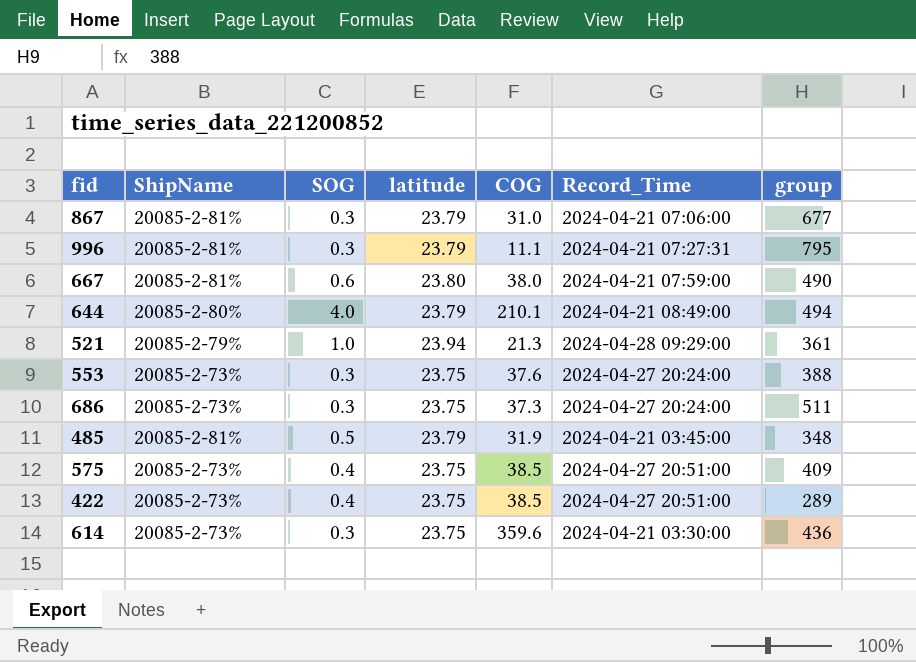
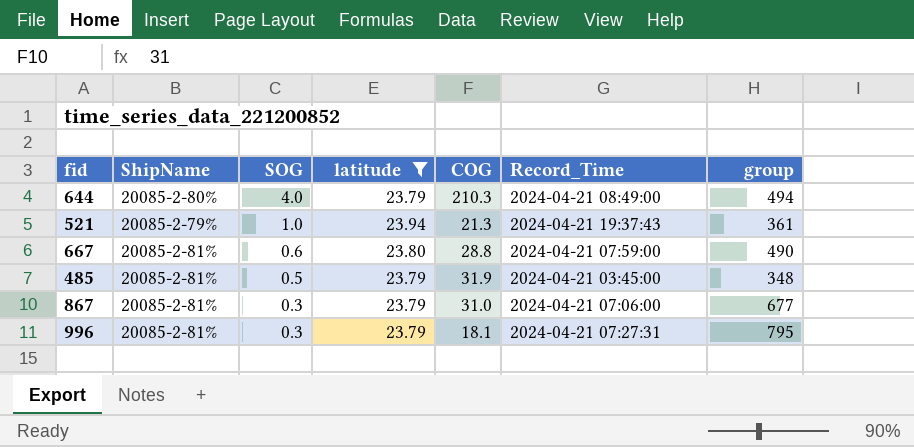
filter: none -> latitude != 23.75
row order: none -> SOG descending
644 | COG: 210.1 -> 210.3
521 | Record_Time: 2024-04-28 09:29:00 -> 2024-04-21 19:37:43
667 | COG: 38.0 -> 28.8
996 | COG: 11.1 -> 18.1

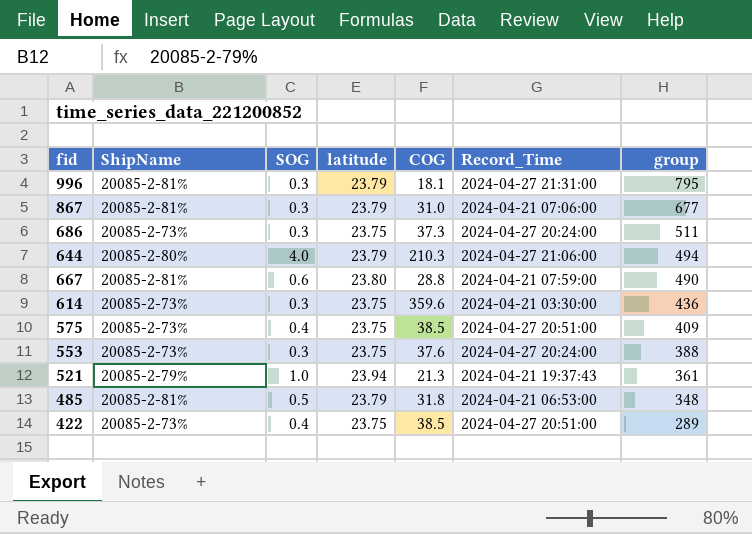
filter: latitude != 23.75 -> none
row order: SOG descending -> group descending
996 | Record_Time: 2024-04-21 07:27:31 -> 2024-04-27 21:31:00
644 | Record_Time: 2024-04-21 08:49:00 -> 2024-04-27 21:06:00
485 | COG: 31.9 -> 31.8
485 | Record_Time: 2024-04-21 03:45:00 -> 2024-04-21 06:53:00

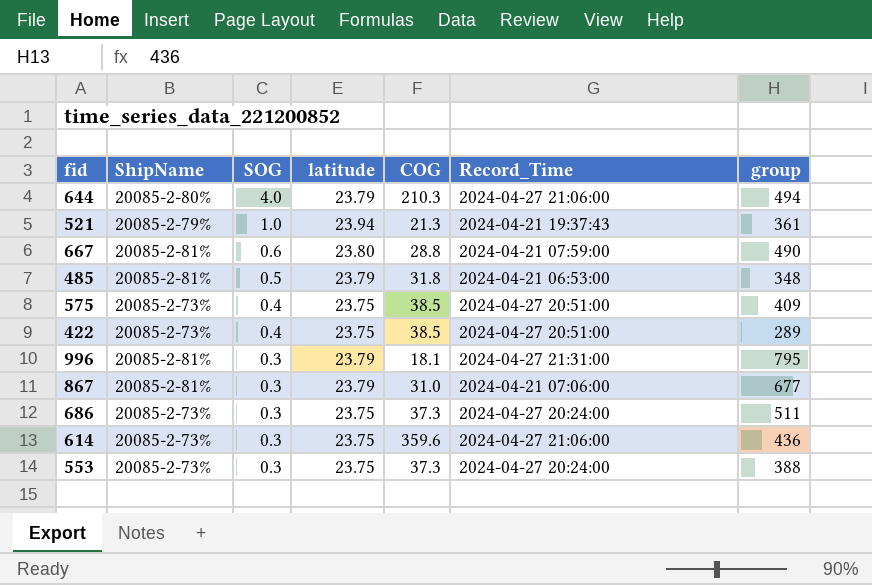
row order: group descending -> SOG descending
614 | Record_Time: 2024-04-21 03:30:00 -> 2024-04-27 21:06:00
553 | COG: 37.6 -> 37.3

